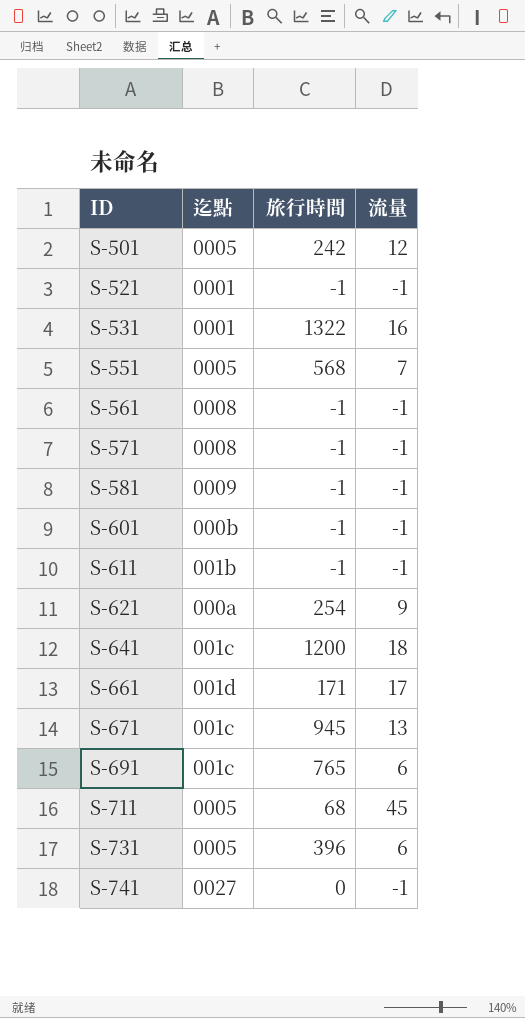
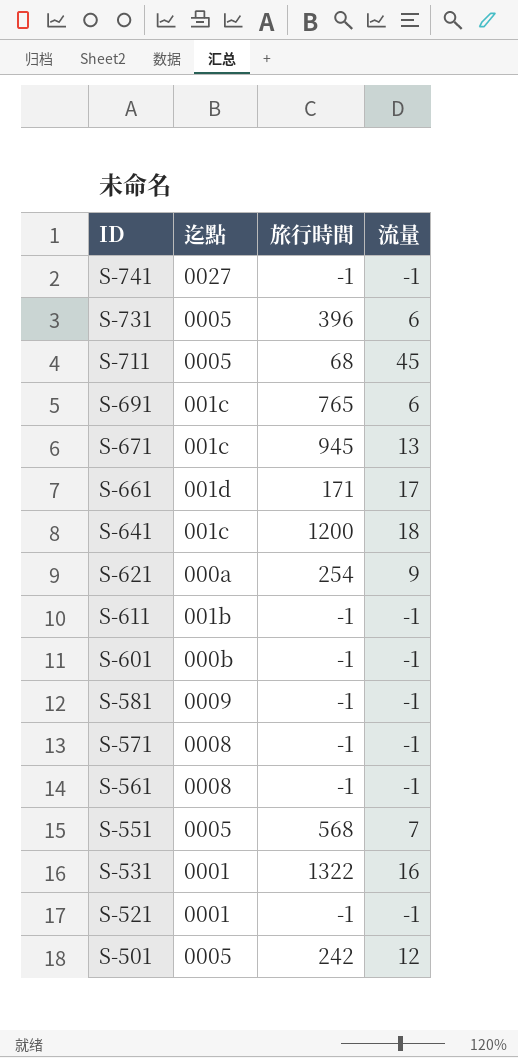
row order: ID ascending -> ID descending
S-741 | 旅行時間: 0 -> -1

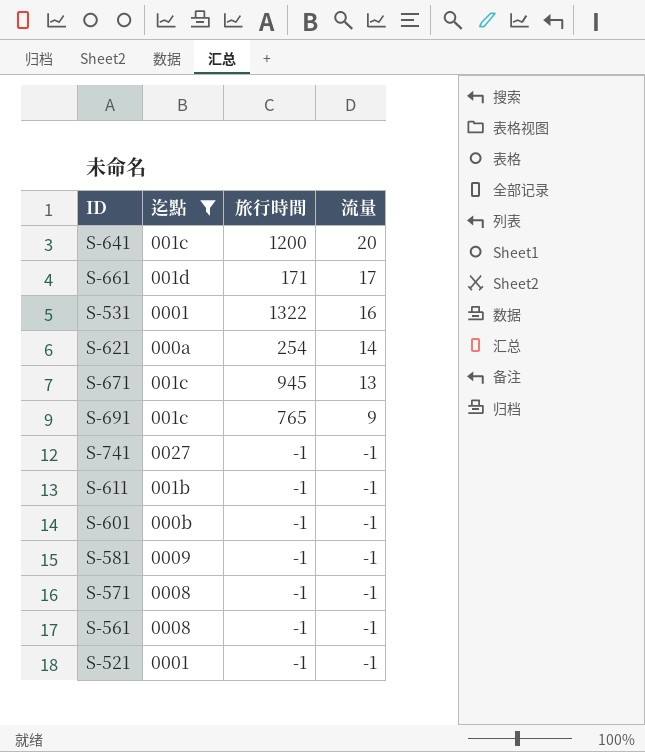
filter: none -> 迄點 != 0005
row order: ID descending -> 流量 descending
S-641 | 流量: 18 -> 20
S-621 | 流量: 9 -> 14
S-691 | 流量: 6 -> 9

